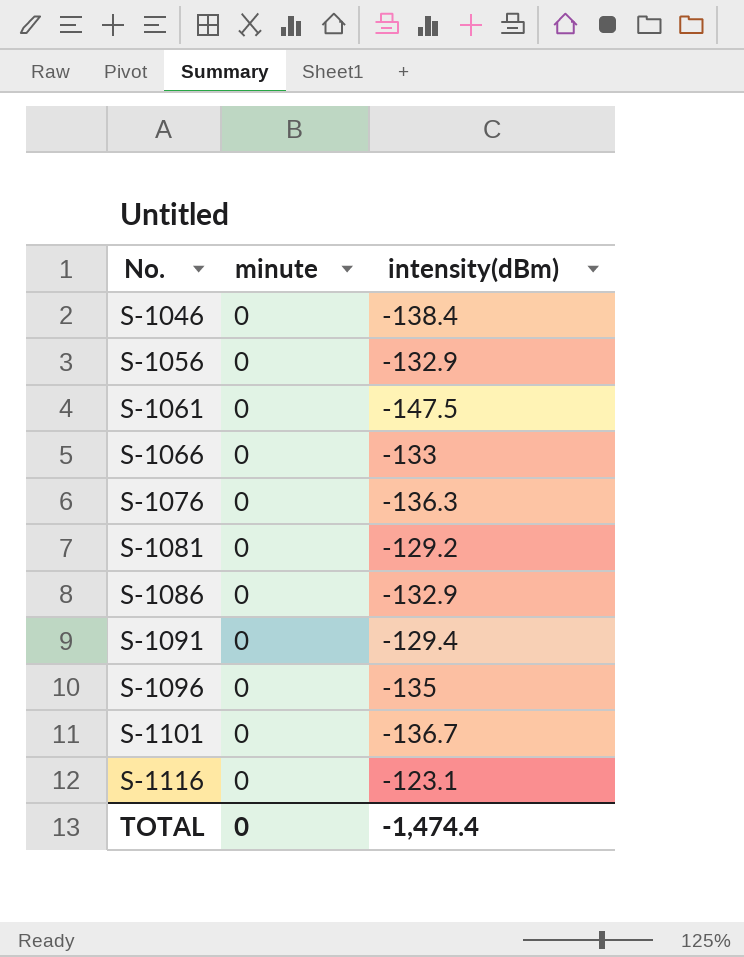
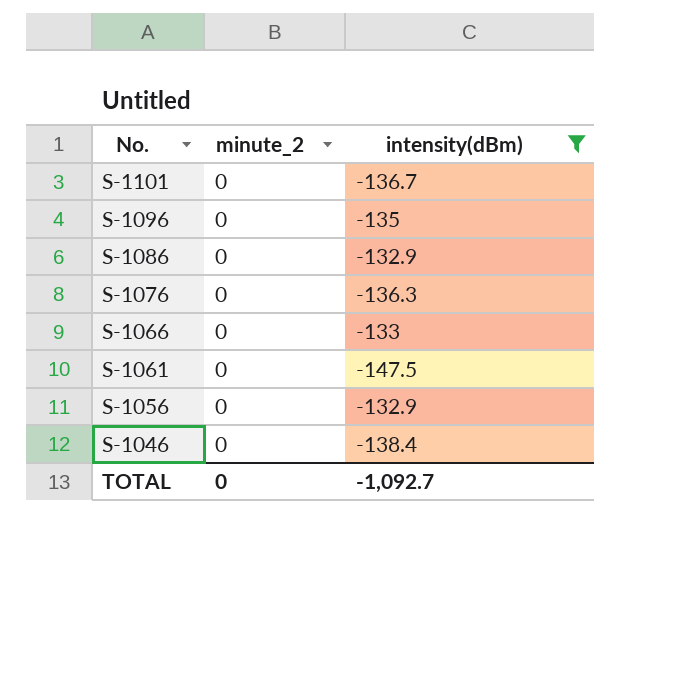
filter: none -> intensity(dBm) <= -132.9
row order: No. ascending -> No. descending
column name: minute -> minute_2
TOTAL | intensity(dBm): -1,474.4 -> -1,092.7

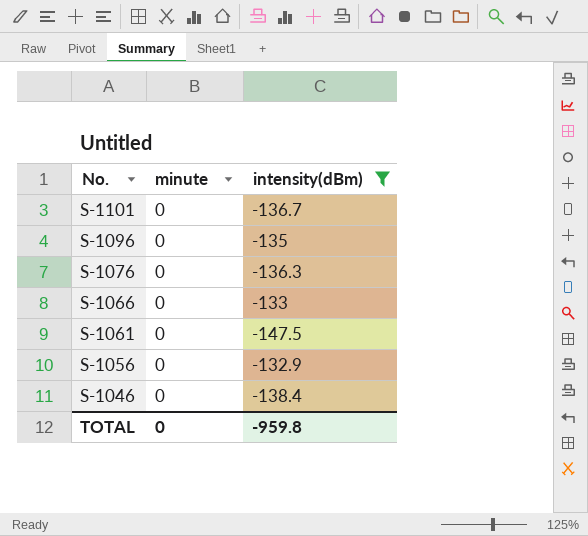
column name: minute_2 -> minute
row S-1086: 0 | -132.9 -> none
TOTAL | intensity(dBm): -1,092.7 -> -959.8

